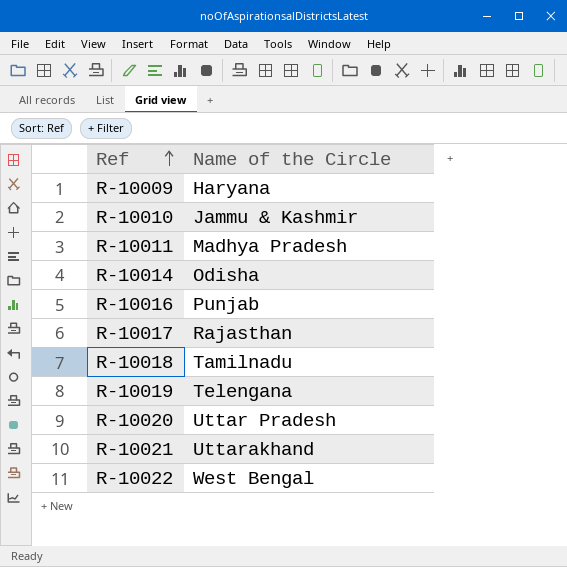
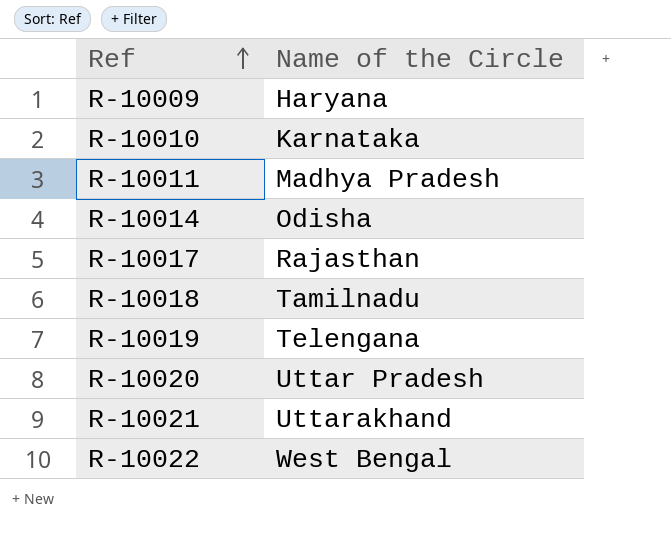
row R-10016: Punjab -> none
R-10010 | Name of the Circle: Jammu & Kashmir -> Karnataka

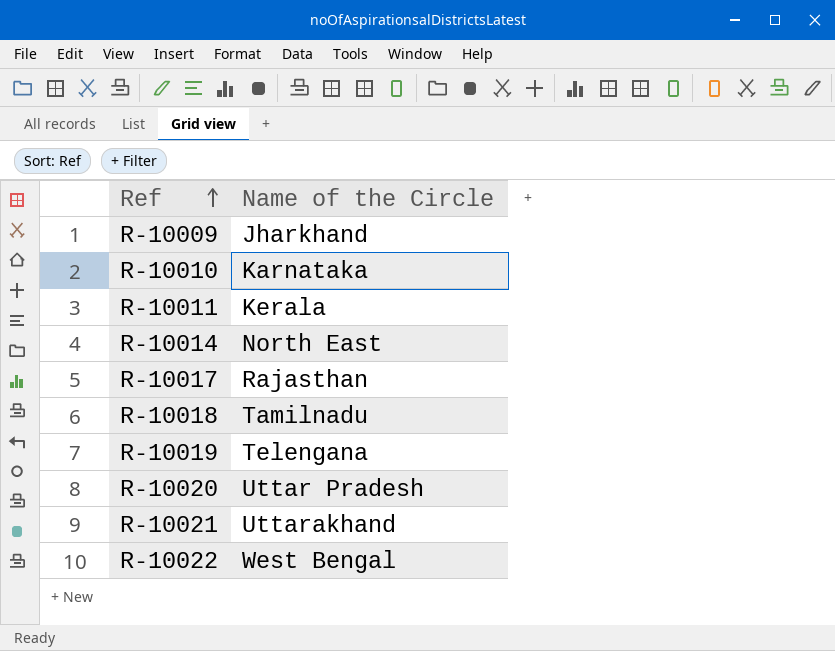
R-10009 | Name of the Circle: Haryana -> Jharkhand
R-10011 | Name of the Circle: Madhya Pradesh -> Kerala
R-10014 | Name of the Circle: Odisha -> North East

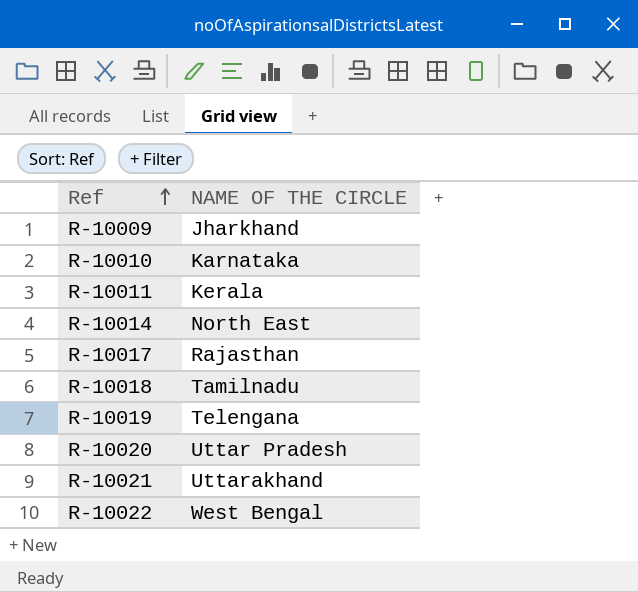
column name: Name of the Circle -> NAME OF THE CIRCLE

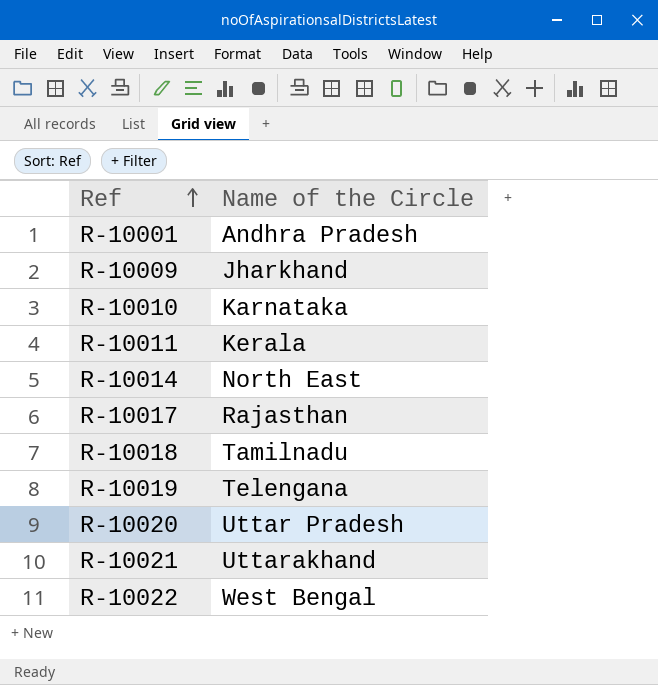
column name: NAME OF THE CIRCLE -> Name of the Circle
row R-10001: none -> Andhra Pradesh

